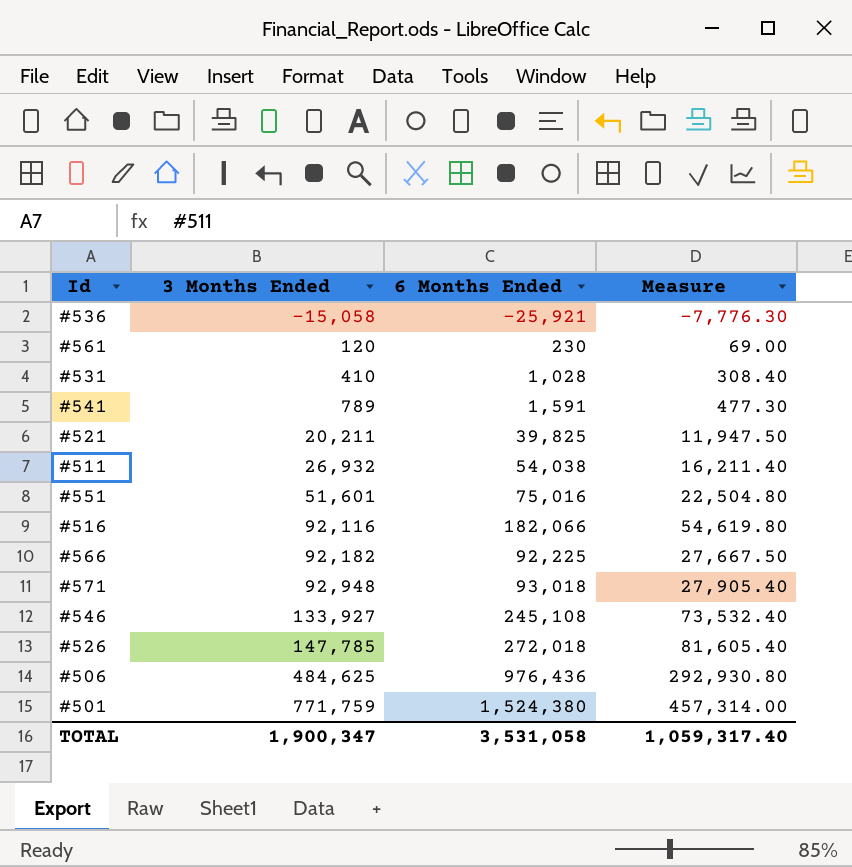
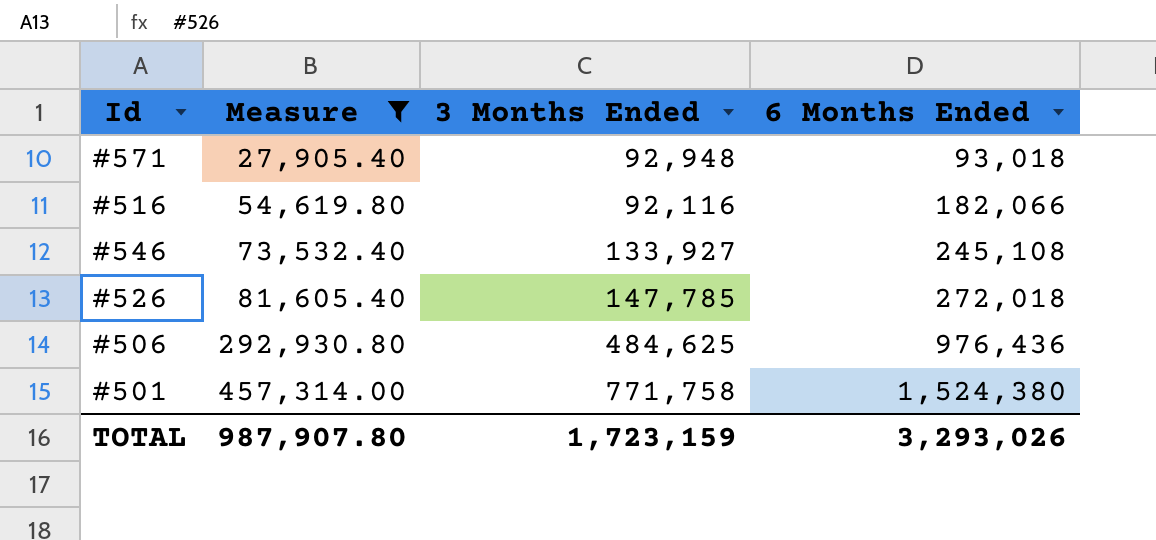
filter: none -> Measure >= 27,905.40
row order: 3 Months Ended ascending -> Measure ascending
column Measure | position: 4 -> 2
#501 | 3 Months Ended: 771,759 -> 771,758
TOTAL | Measure: 1,059,317.40 -> 987,907.80
TOTAL | 3 Months Ended: 1,900,347 -> 1,723,159
TOTAL | 6 Months Ended: 3,531,058 -> 3,293,026

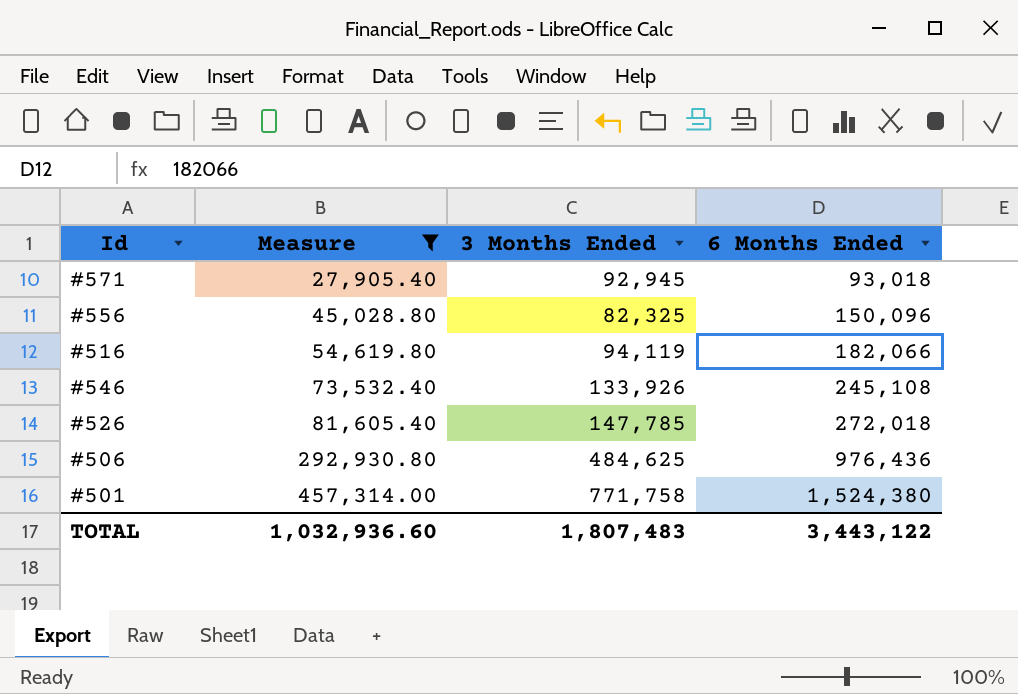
#571 | 3 Months Ended: 92,948 -> 92,945
row #556: none -> 45,028.80 | 82,325 | 150,096
#516 | 3 Months Ended: 92,116 -> 94,119
#546 | 3 Months Ended: 133,927 -> 133,926
TOTAL | Measure: 987,907.80 -> 1,032,936.60
TOTAL | 3 Months Ended: 1,723,159 -> 1,807,483
TOTAL | 6 Months Ended: 3,293,026 -> 3,443,122

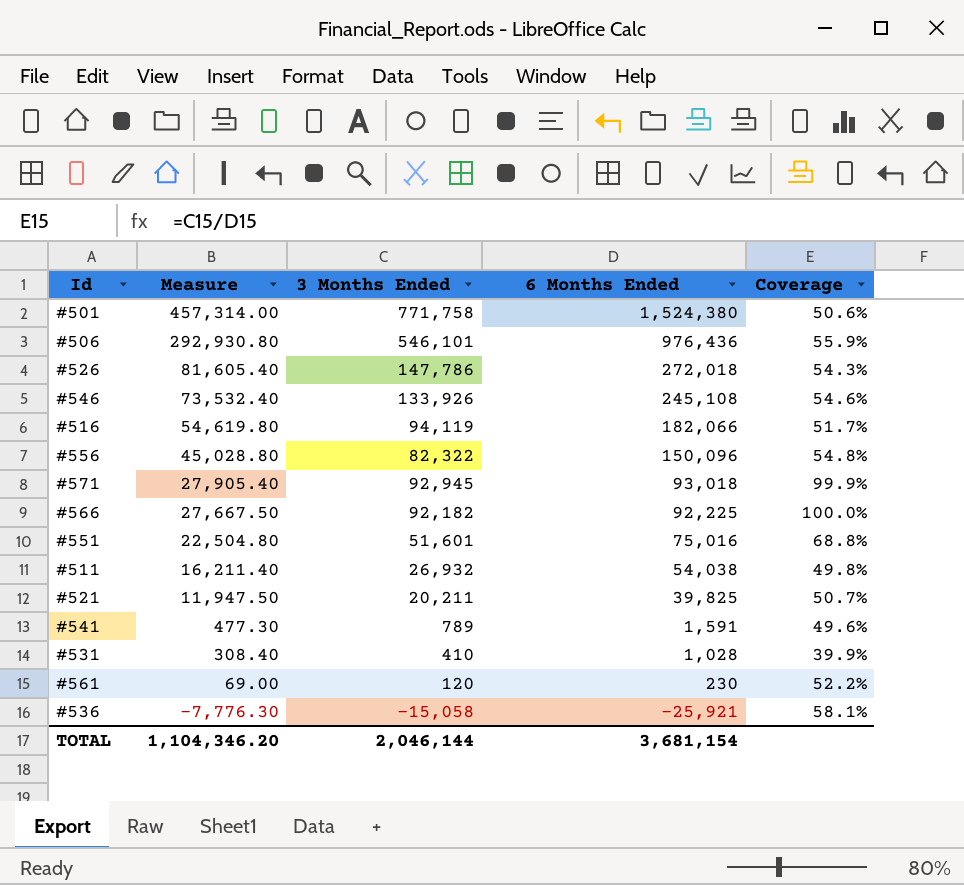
filter: Measure >= 27,905.40 -> none
row order: Measure ascending -> Measure descending
column Coverage | formula: none -> [3 Months Ended] / [6 Months Ended]
#506 | 3 Months Ended: 484,625 -> 546,101
#526 | 3 Months Ended: 147,785 -> 147,786
#556 | 3 Months Ended: 82,325 -> 82,322
TOTAL | Measure: 1,032,936.60 -> 1,104,346.20
TOTAL | 3 Months Ended: 1,807,483 -> 2,046,144
TOTAL | 6 Months Ended: 3,443,122 -> 3,681,154

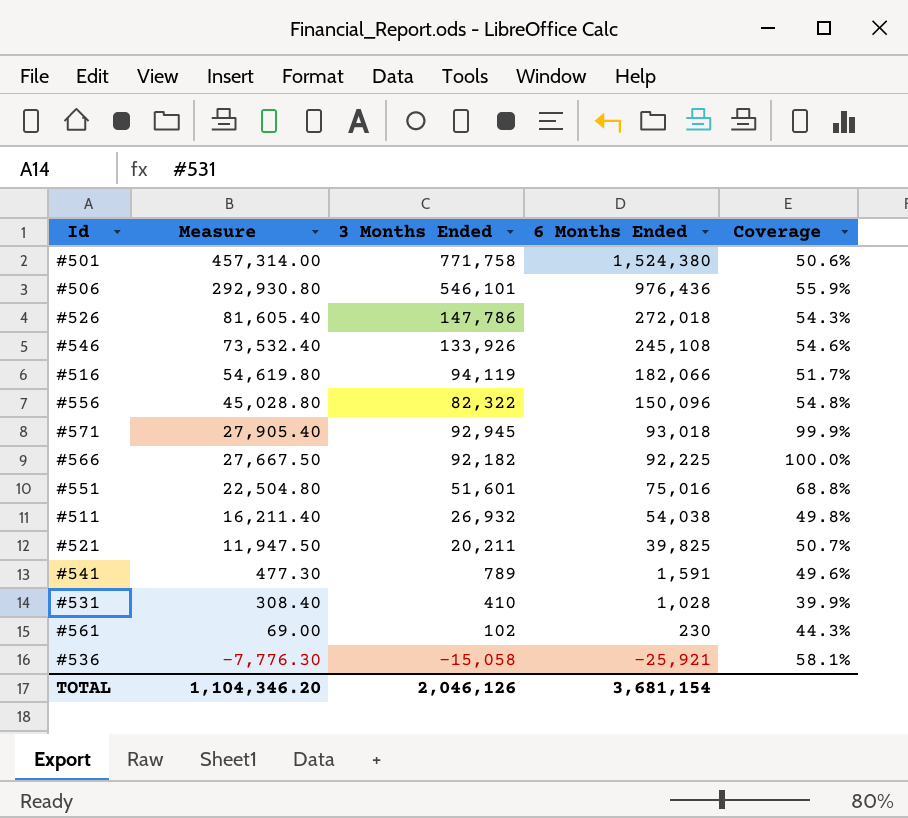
#561 | 3 Months Ended: 120 -> 102
#561 | Coverage: 52.2% -> 44.3%
TOTAL | 3 Months Ended: 2,046,144 -> 2,046,126

